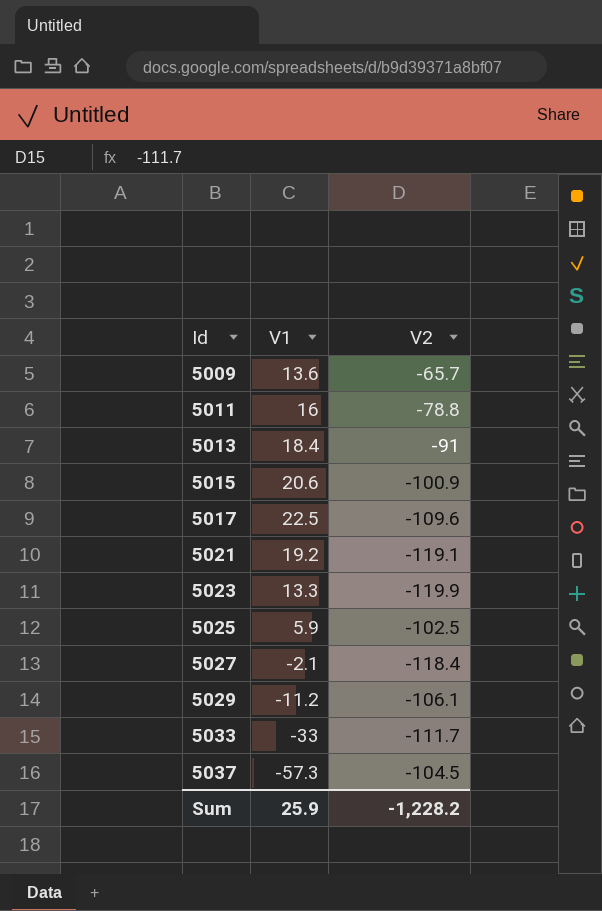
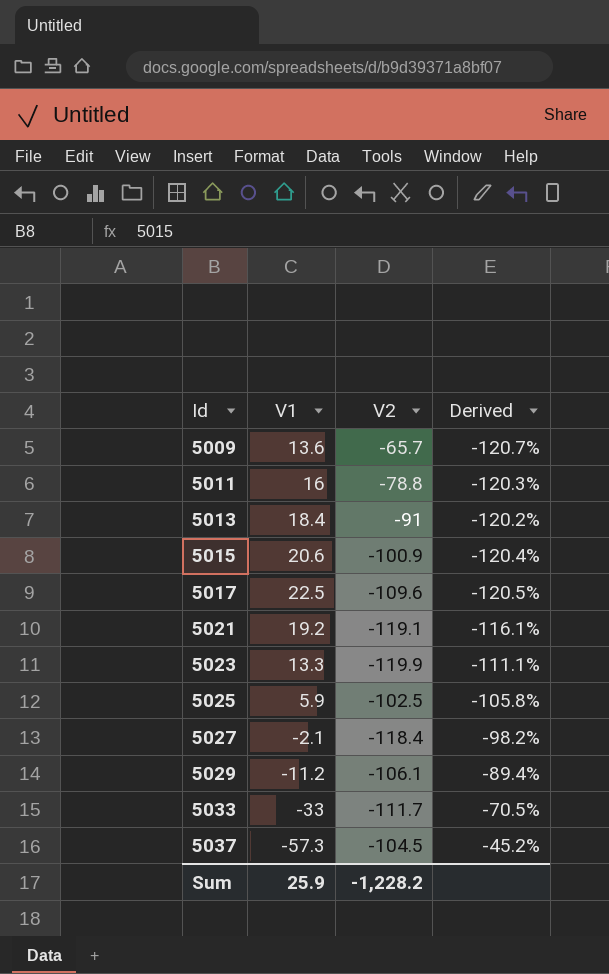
column Derived | formula: none -> ([V1] - [V2]) / [V2]

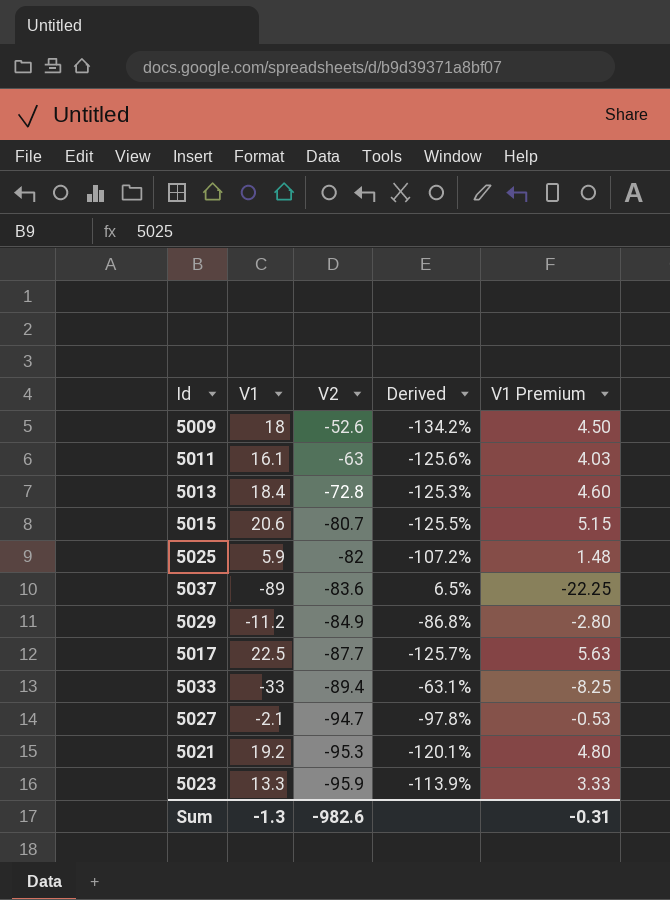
row order: Id ascending -> V2 descending
column V1 Premium | formula: none -> [V1] * 0.25
5009 | V1: 13.6 -> 18
5009 | V2: -65.7 -> -52.6
5009 | Derived: -120.7% -> -134.2%
5011 | V1: 16 -> 16.1
5011 | V2: -78.8 -> -63
5011 | Derived: -120.3% -> -125.6%
5013 | V2: -91 -> -72.8
5013 | Derived: -120.2% -> -125.3%
5015 | V2: -100.9 -> -80.7
5015 | Derived: -120.4% -> -125.5%
5025 | V2: -102.5 -> -82
5025 | Derived: -105.8% -> -107.2%
5037 | V1: -57.3 -> -89
5037 | V2: -104.5 -> -83.6
5037 | Derived: -45.2% -> 6.5%
5029 | V2: -106.1 -> -84.9
5029 | Derived: -89.4% -> -86.8%
5017 | V2: -109.6 -> -87.7
5017 | Derived: -120.5% -> -125.7%
5033 | V2: -111.7 -> -89.4
5033 | Derived: -70.5% -> -63.1%
5027 | V2: -118.4 -> -94.7
5027 | Derived: -98.2% -> -97.8%
5021 | V2: -119.1 -> -95.3
5021 | Derived: -116.1% -> -120.1%
5023 | V2: -119.9 -> -95.9
5023 | Derived: -111.1% -> -113.9%
Sum | V1: 25.9 -> -1.3
Sum | V2: -1,228.2 -> -982.6

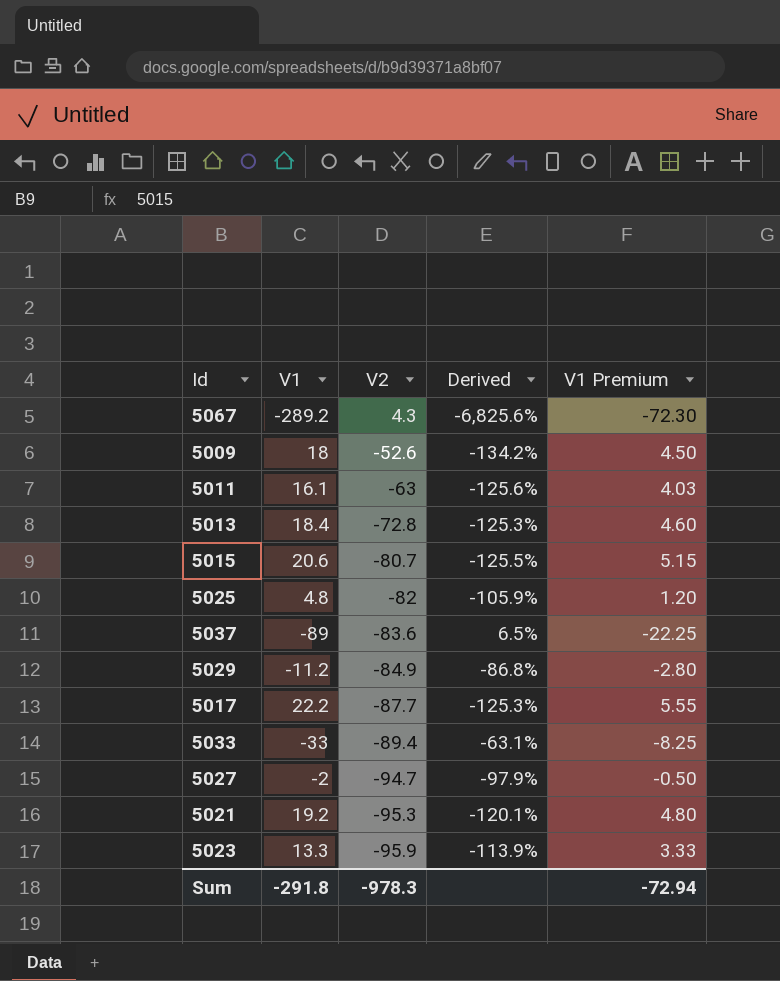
row 5067: none -> -289.2 | 4.3 | -6,825.6% | -72.30
5025 | V1: 5.9 -> 4.8
5025 | Derived: -107.2% -> -105.9%
5025 | V1 Premium: 1.48 -> 1.20
5017 | V1: 22.5 -> 22.2
5017 | Derived: -125.7% -> -125.3%
5017 | V1 Premium: 5.63 -> 5.55
5027 | V1: -2.1 -> -2
5027 | Derived: -97.8% -> -97.9%
5027 | V1 Premium: -0.53 -> -0.50
Sum | V1: -1.3 -> -291.8
Sum | V2: -982.6 -> -978.3
Sum | V1 Premium: -0.31 -> -72.94

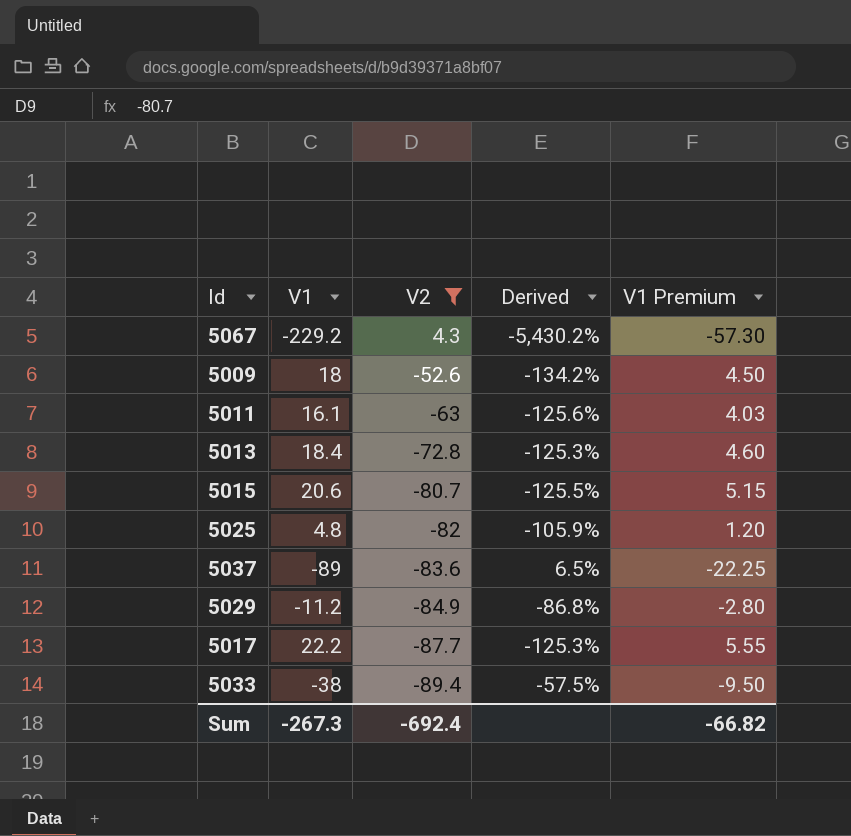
filter: none -> V2 >= -89.4
5067 | V1: -289.2 -> -229.2
5067 | Derived: -6,825.6% -> -5,430.2%
5067 | V1 Premium: -72.30 -> -57.30
5033 | V1: -33 -> -38
5033 | Derived: -63.1% -> -57.5%
5033 | V1 Premium: -8.25 -> -9.50
Sum | V1: -291.8 -> -267.3
Sum | V2: -978.3 -> -692.4
Sum | V1 Premium: -72.94 -> -66.82

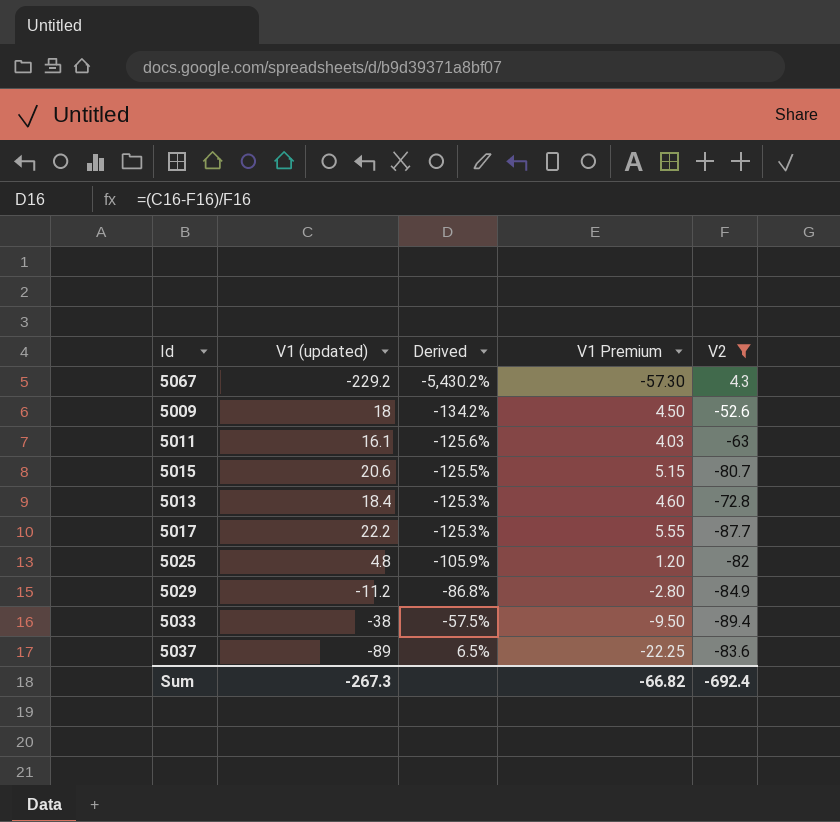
row order: V2 descending -> Derived ascending
column name: V1 -> V1 (updated)
column V2 | position: 3 -> 5

